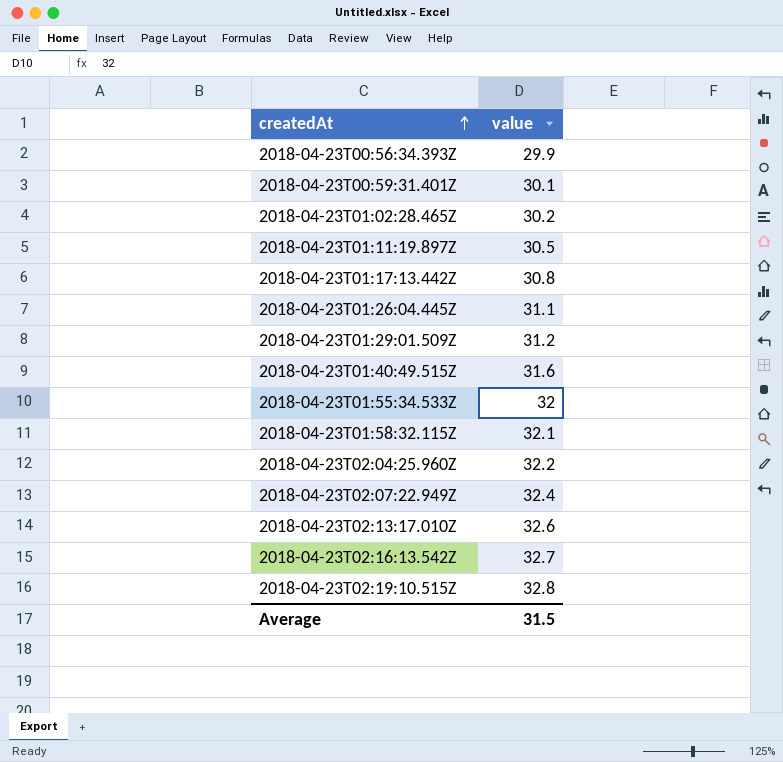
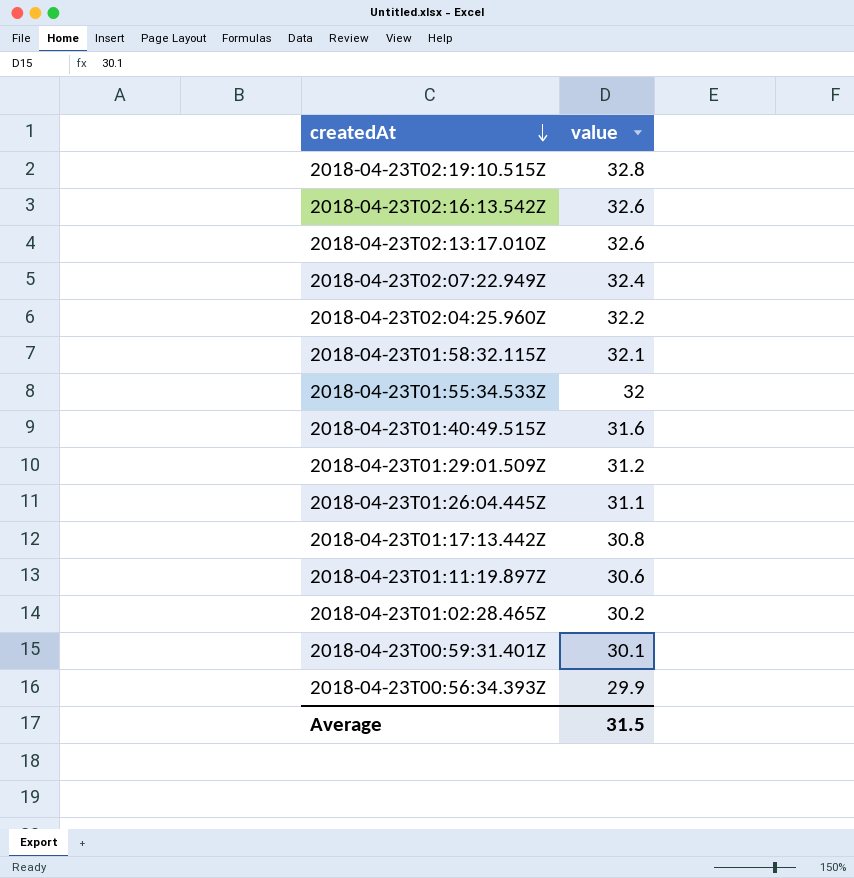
row order: createdAt ascending -> createdAt descending
2018-04-23T02:16:13.542Z | value: 32.7 -> 32.6
2018-04-23T01:11:19.897Z | value: 30.5 -> 30.6

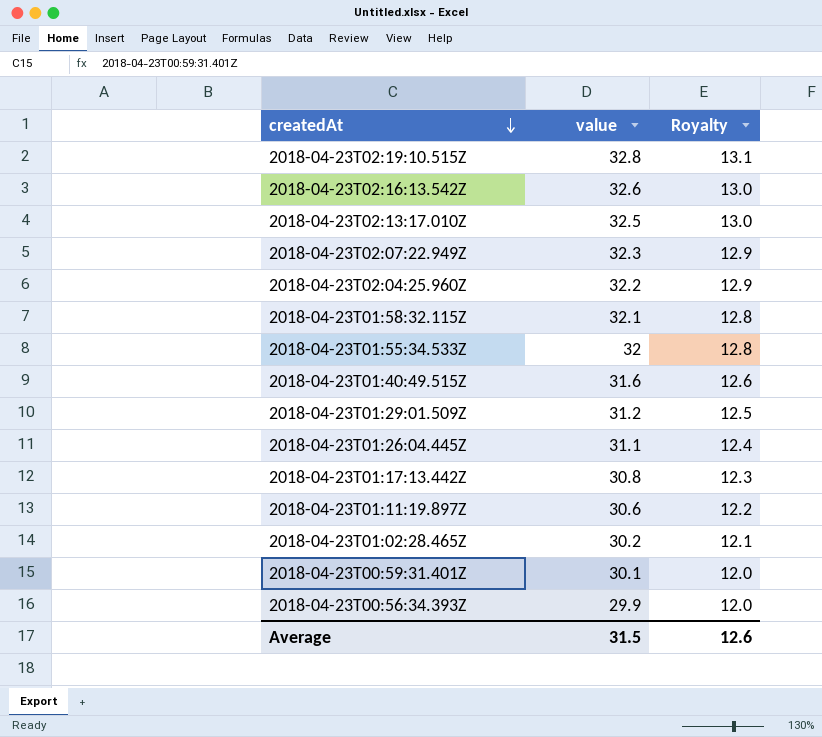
column Royalty | formula: none -> [value] * 0.4
2018-04-23T02:13:17.010Z | value: 32.6 -> 32.5
2018-04-23T02:07:22.949Z | value: 32.4 -> 32.3

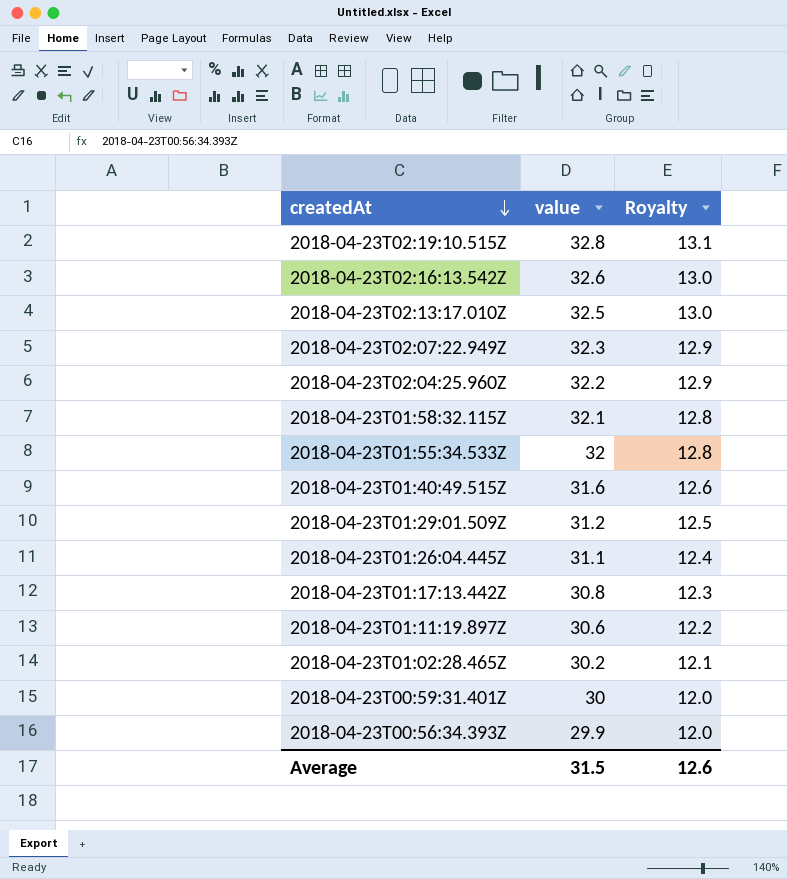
2018-04-23T00:59:31.401Z | value: 30.1 -> 30

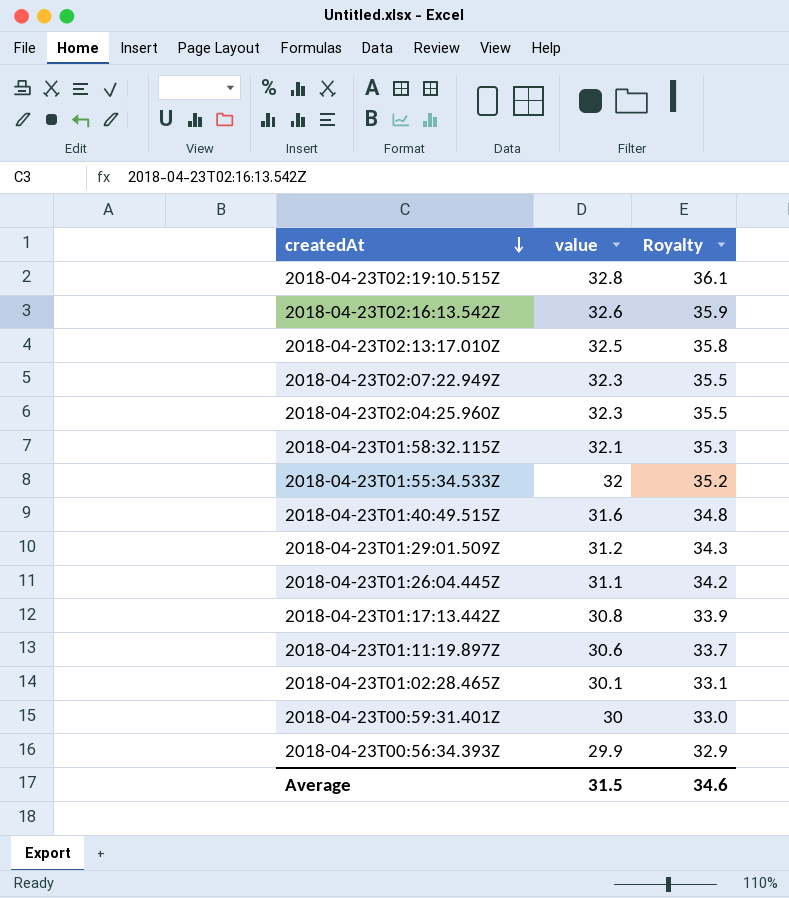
column Royalty | formula: [value] * 0.4 -> [value] * 1.1
2018-04-23T02:04:25.960Z | value: 32.2 -> 32.3
2018-04-23T01:02:28.465Z | value: 30.2 -> 30.1
Average | Royalty: 12.6 -> 34.6

